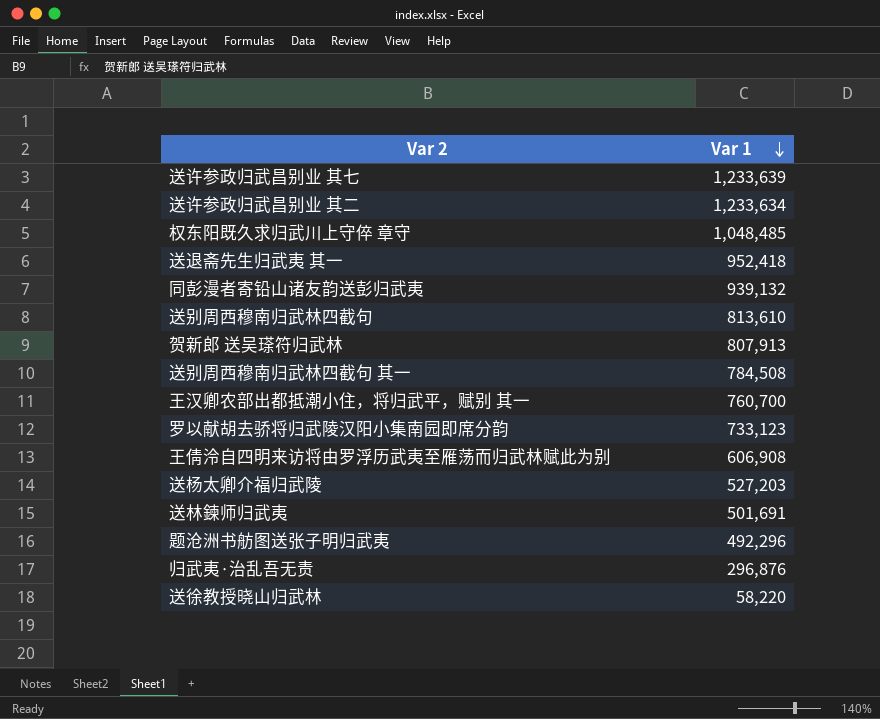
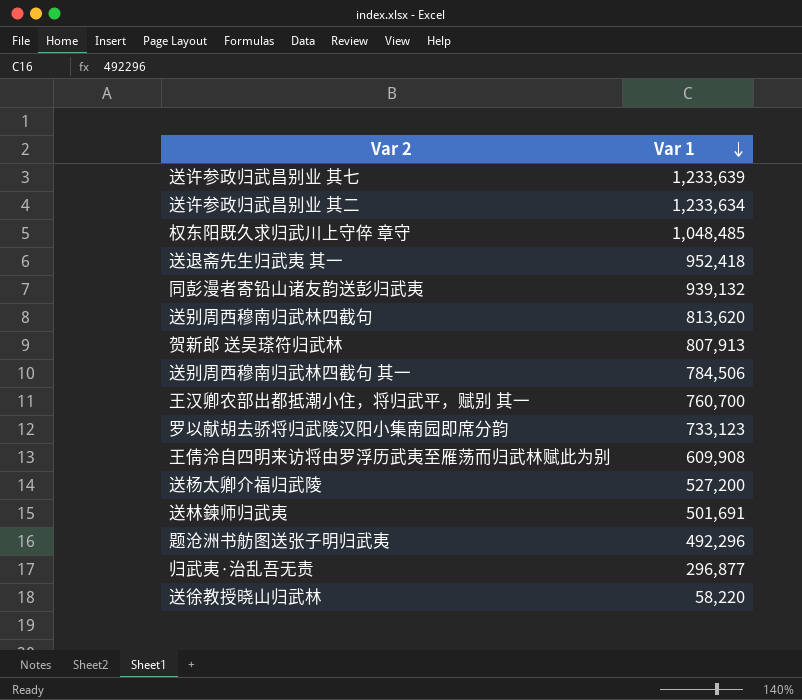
送别周西穆南归武林四截句 | Var 1: 813,610 -> 813,620
送别周西穆南归武林四截句 其一 | Var 1: 784,508 -> 784,506
王倩泠自四明来访将由罗浮历武夷至雁荡而归武林赋此为别 | Var 1: 606,908 -> 609,908
送杨太卿介福归武陵 | Var 1: 527,203 -> 527,200
归武夷·治乱吾无责 | Var 1: 296,876 -> 296,877

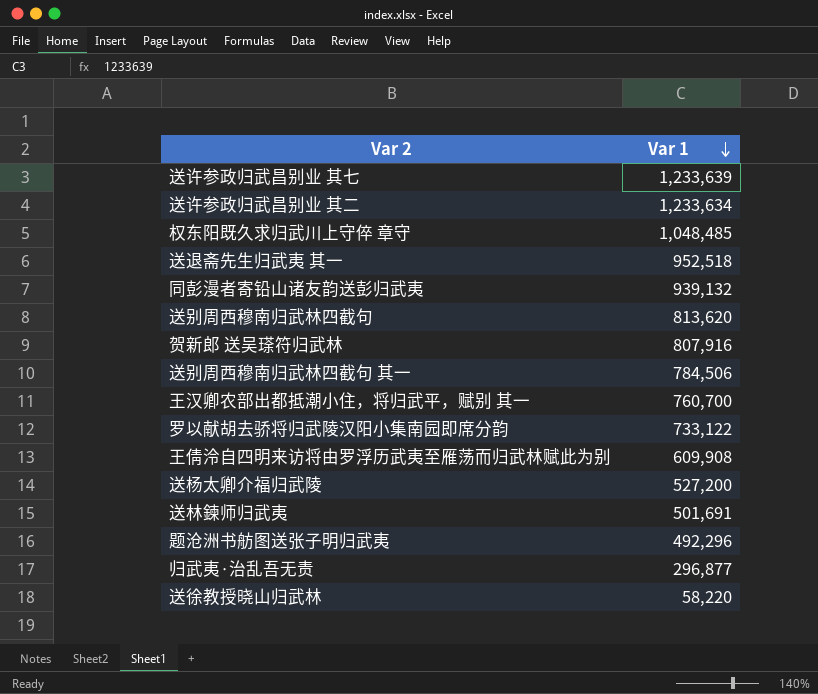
送退斋先生归武夷 其一 | Var 1: 952,418 -> 952,518
贺新郎 送吴瑹符归武林 | Var 1: 807,913 -> 807,916
罗以献胡去骄将归武陵汉阳小集南园即席分韵 | Var 1: 733,123 -> 733,122

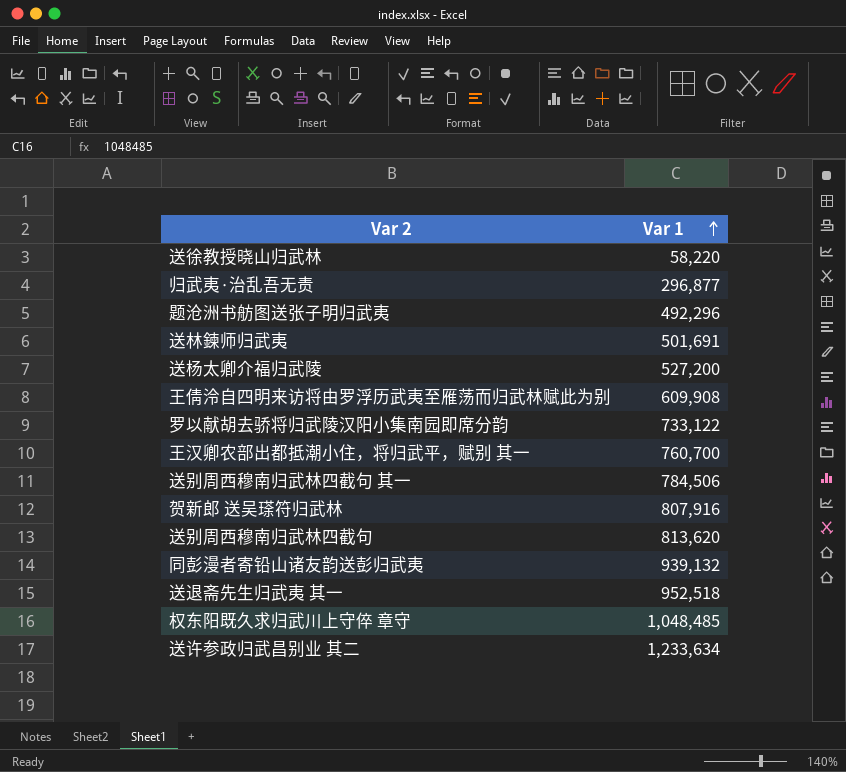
row order: Var 1 descending -> Var 1 ascending
row 送许参政归武昌别业 其七: 1,233,639 -> none

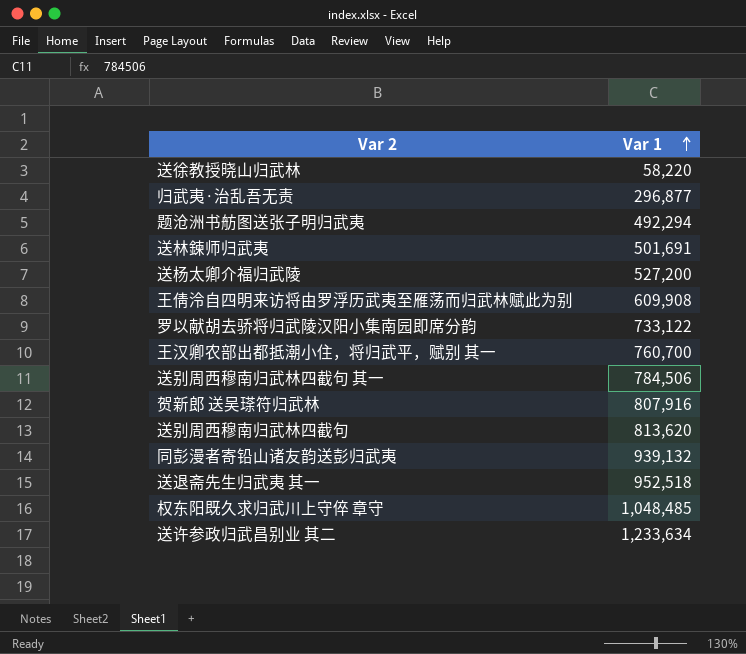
题沧洲书舫图送张子明归武夷 | Var 1: 492,296 -> 492,294

